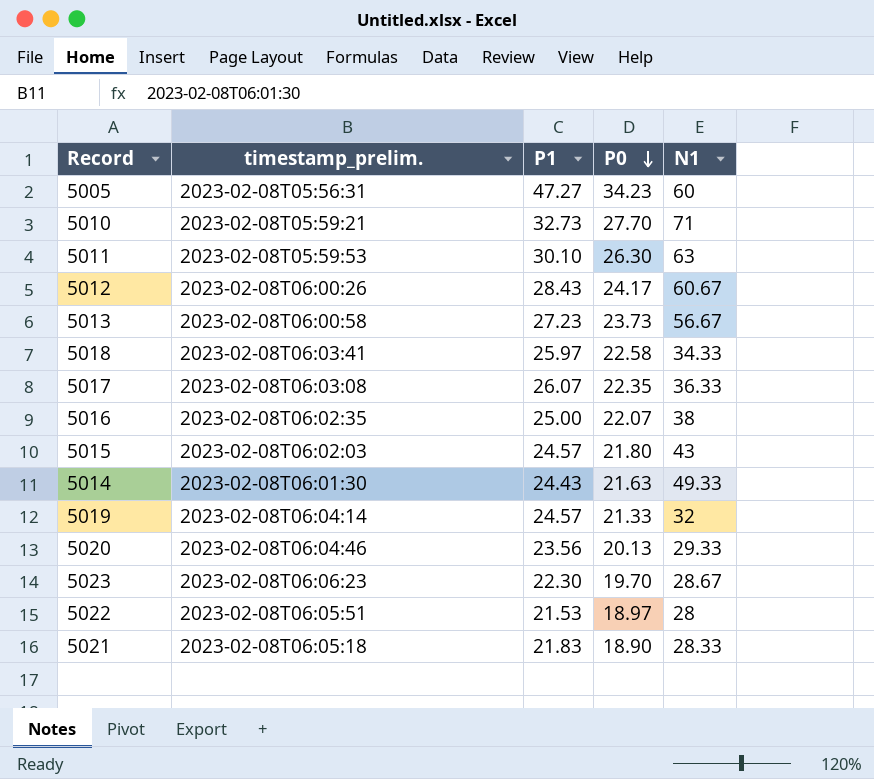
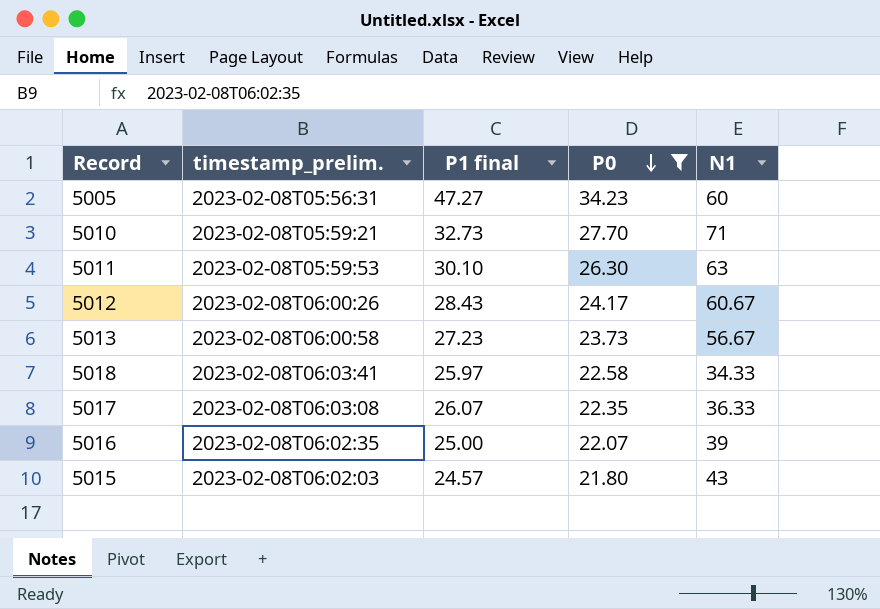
filter: none -> P0 >= 21.80
column name: P1 -> P1 final
5016 | N1: 38 -> 39

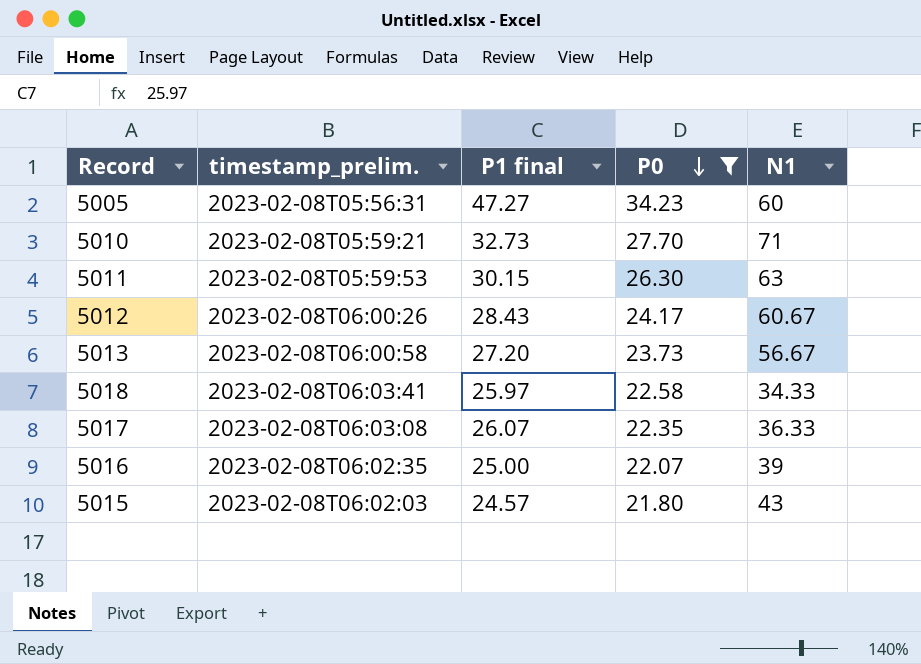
5011 | P1 final: 30.10 -> 30.15
5013 | P1 final: 27.23 -> 27.20

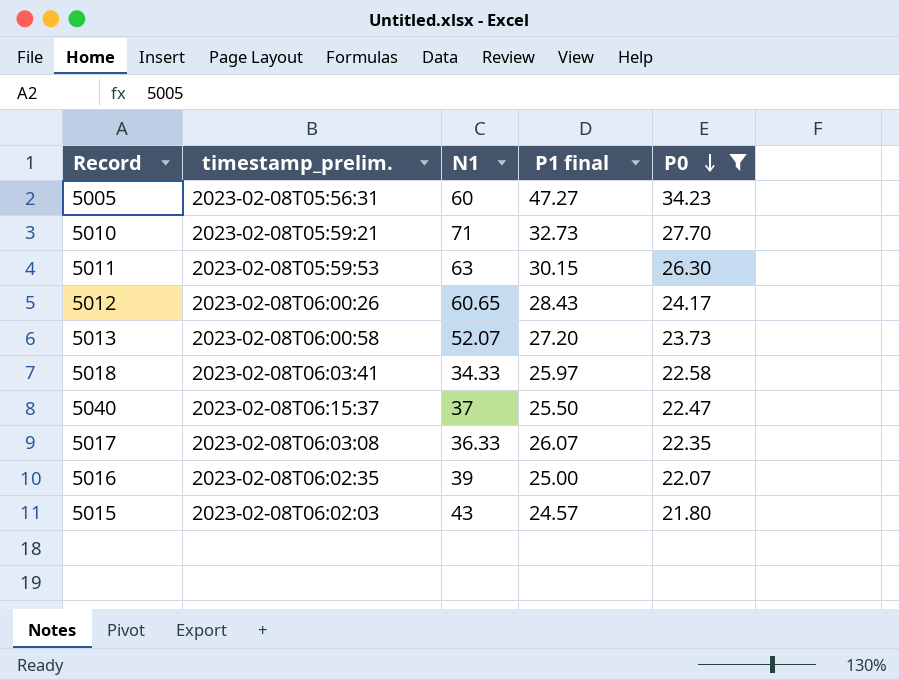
column N1 | position: 5 -> 3
5012 | N1: 60.67 -> 60.65
5013 | N1: 56.67 -> 52.07
row 5040: none -> 2023-02-08T06:15:37 | 37 | 25.50 | 22.47

